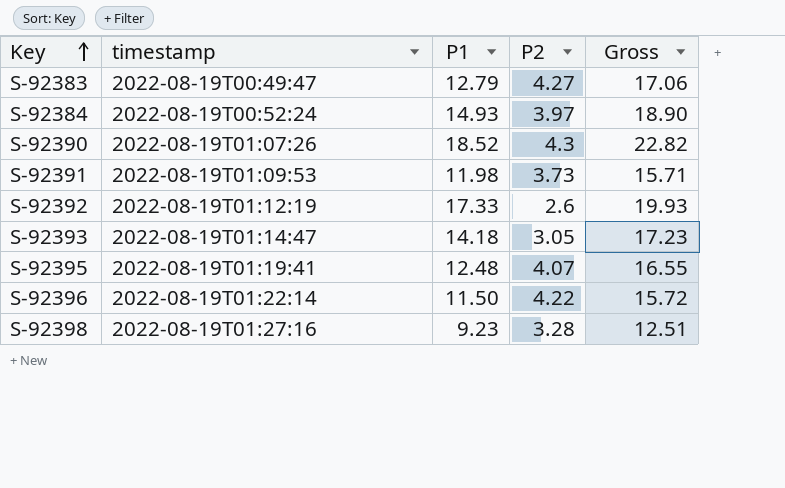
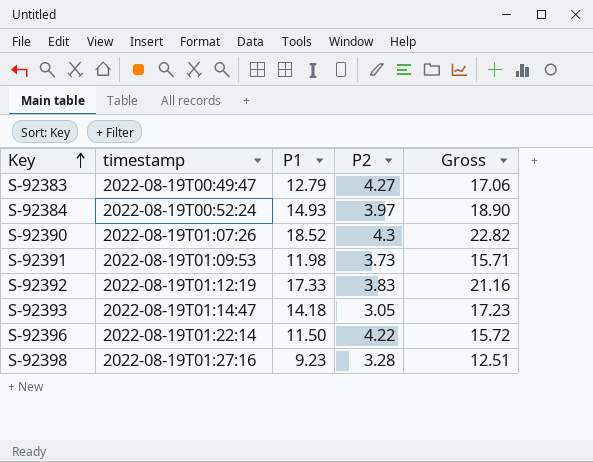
row S-92395: 2022-08-19T01:19:41 | 12.48 | 4.07 | 16.55 -> none
S-92392 | P2: 2.6 -> 3.83
S-92392 | Gross: 19.93 -> 21.16

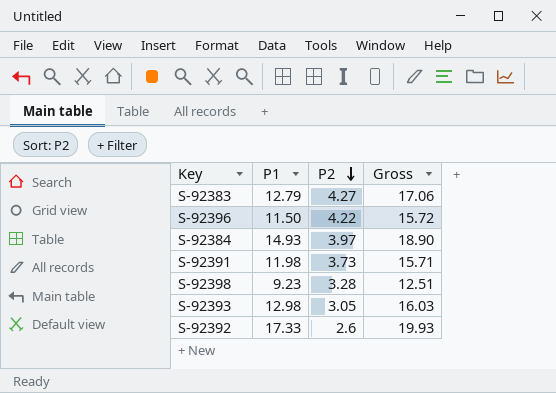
row order: Key ascending -> P2 descending
column timestamp | position: 2 -> none
row S-92390: 2022-08-19T01:07:26 | 18.52 | 4.3 | 22.82 -> none
S-92393 | P1: 14.18 -> 12.98
S-92393 | Gross: 17.23 -> 16.03
S-92392 | P2: 3.83 -> 2.6
S-92392 | Gross: 21.16 -> 19.93

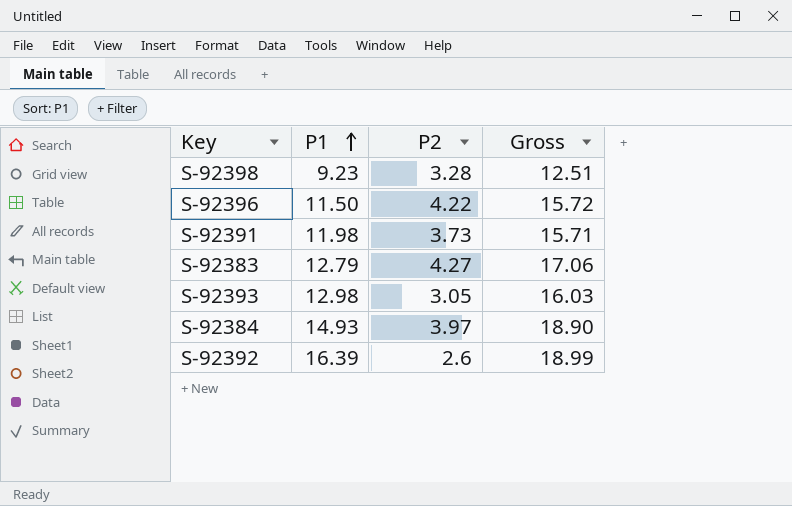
row order: P2 descending -> P1 ascending
S-92392 | P1: 17.33 -> 16.39
S-92392 | Gross: 19.93 -> 18.99

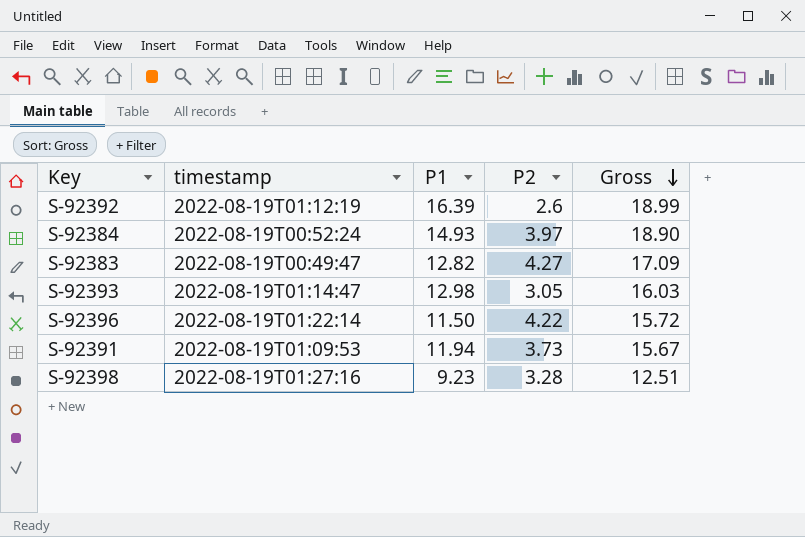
row order: P1 ascending -> Gross descending
column timestamp | position: none -> 2
S-92383 | P1: 12.79 -> 12.82
S-92383 | Gross: 17.06 -> 17.09
S-92391 | P1: 11.98 -> 11.94
S-92391 | Gross: 15.71 -> 15.67

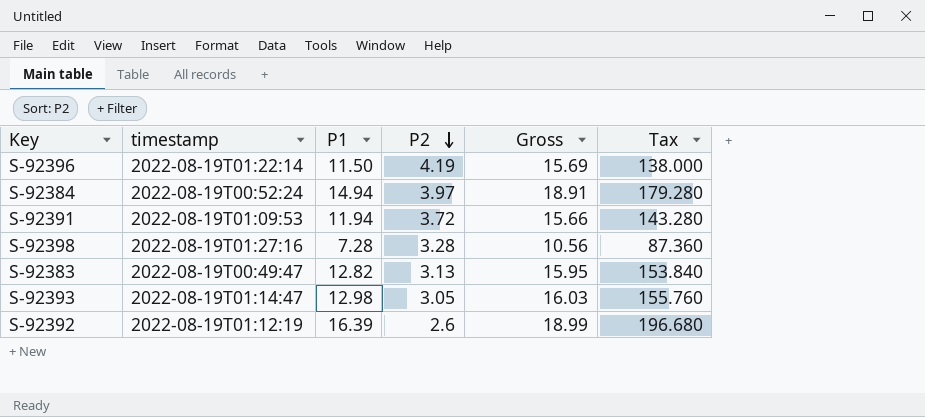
row order: Gross descending -> P2 descending
column Tax | formula: none -> [P1] * 12
S-92396 | P2: 4.22 -> 4.19
S-92396 | Gross: 15.72 -> 15.69
S-92384 | P1: 14.93 -> 14.94
S-92384 | Gross: 18.90 -> 18.91
S-92391 | P2: 3.73 -> 3.72
S-92391 | Gross: 15.67 -> 15.66
S-92398 | P1: 9.23 -> 7.28
S-92398 | Gross: 12.51 -> 10.56
S-92383 | P2: 4.27 -> 3.13
S-92383 | Gross: 17.09 -> 15.95

